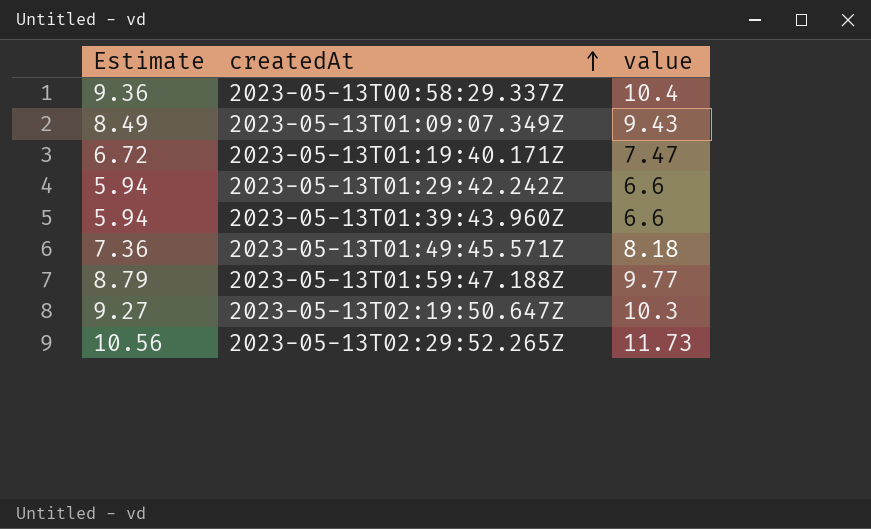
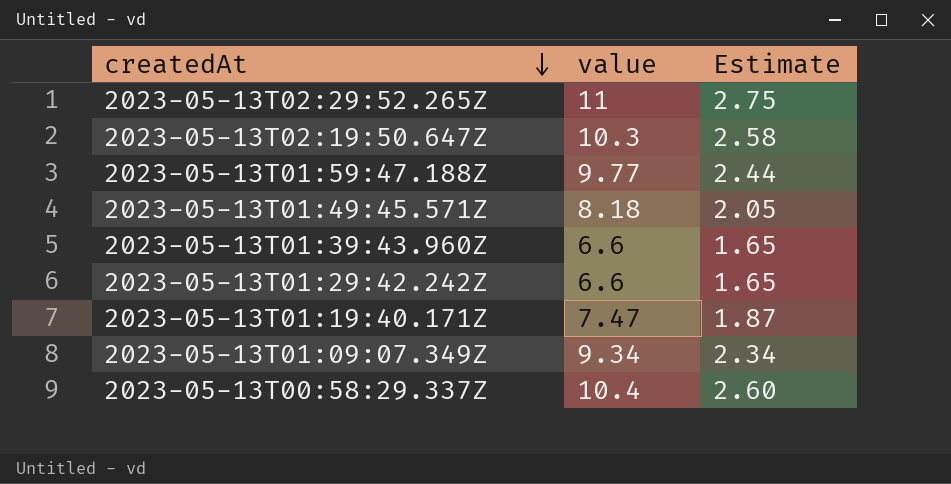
row order: createdAt ascending -> createdAt descending
column Estimate | formula: [value] * 0.9 -> [value] * 0.25
column Estimate | position: 1 -> 3
2023-05-13T02:29:52.265Z | value: 11.73 -> 11
2023-05-13T01:09:07.349Z | value: 9.43 -> 9.34

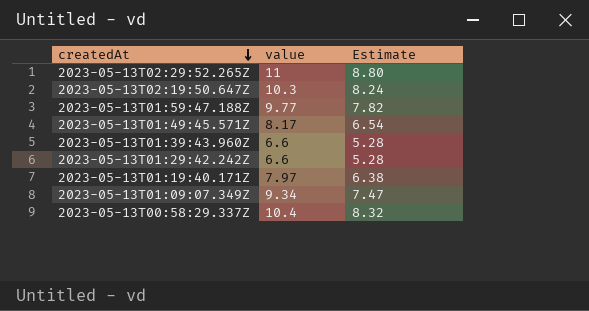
column Estimate | formula: [value] * 0.25 -> [value] * 0.8
2023-05-13T01:49:45.571Z | value: 8.18 -> 8.17
2023-05-13T01:19:40.171Z | value: 7.47 -> 7.97

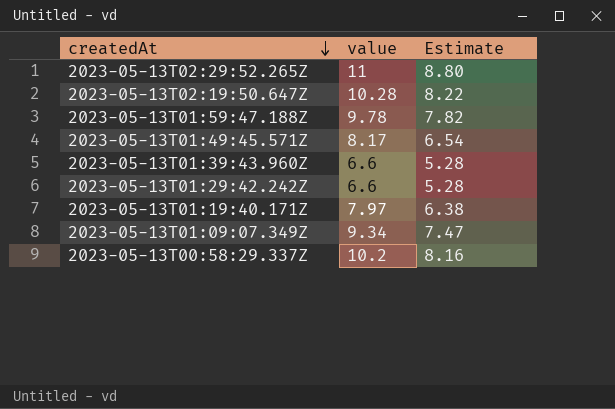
2023-05-13T02:19:50.647Z | value: 10.3 -> 10.28
2023-05-13T02:19:50.647Z | Estimate: 8.24 -> 8.22
2023-05-13T01:59:47.188Z | value: 9.77 -> 9.78
2023-05-13T00:58:29.337Z | value: 10.4 -> 10.2
2023-05-13T00:58:29.337Z | Estimate: 8.32 -> 8.16

